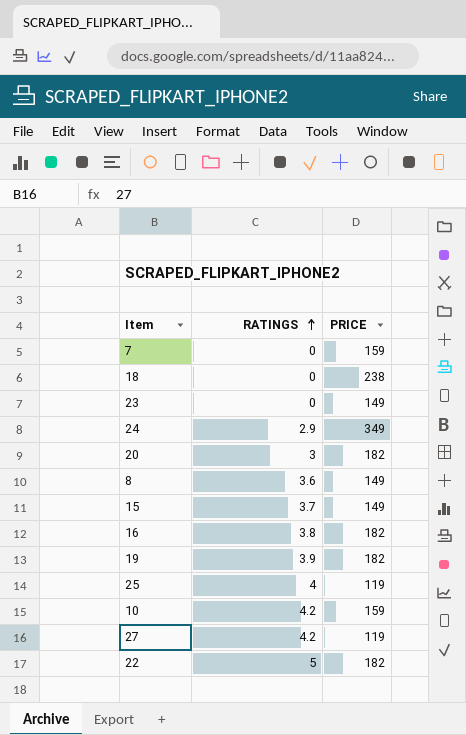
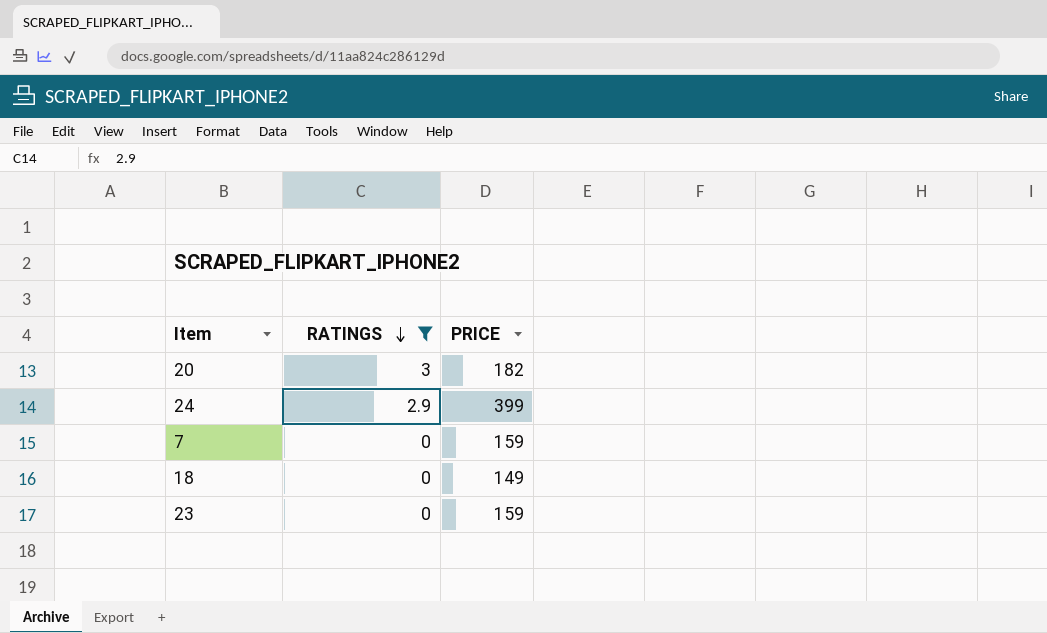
filter: none -> RATINGS <= 3
row order: RATINGS ascending -> RATINGS descending
24 | PRICE: 349 -> 399
18 | PRICE: 238 -> 149
23 | PRICE: 149 -> 159

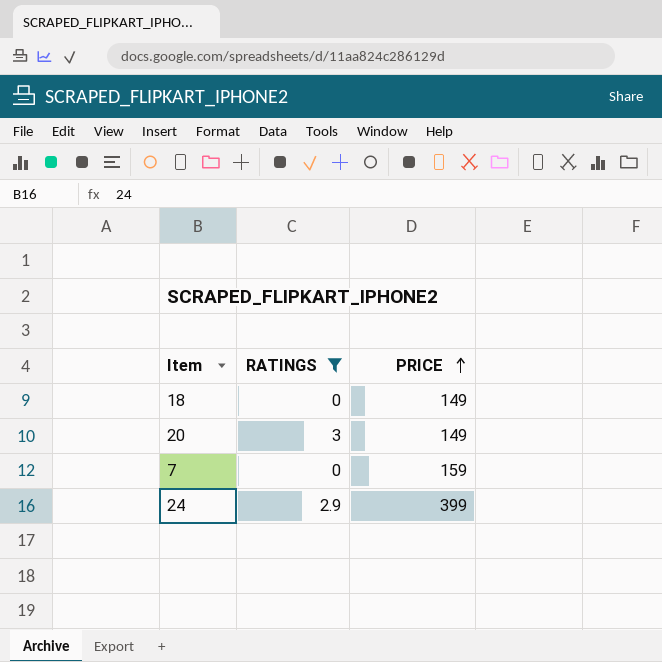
row order: RATINGS descending -> PRICE ascending
row 23: 0 | 159 -> none
20 | PRICE: 182 -> 149

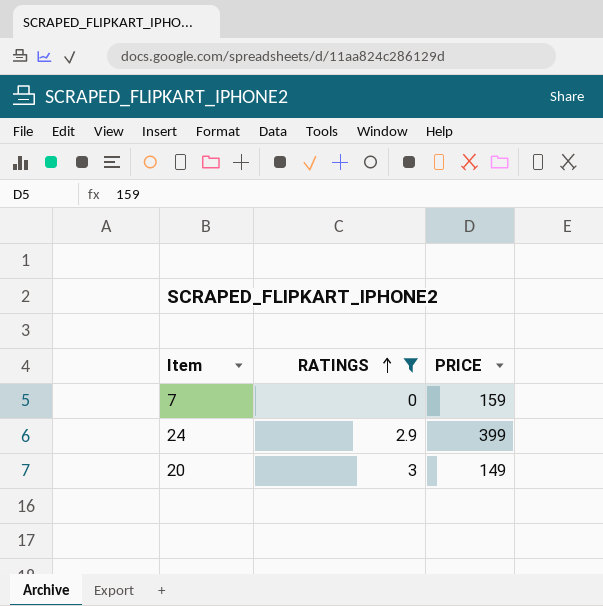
row order: PRICE ascending -> RATINGS ascending
row 18: 0 | 149 -> none

